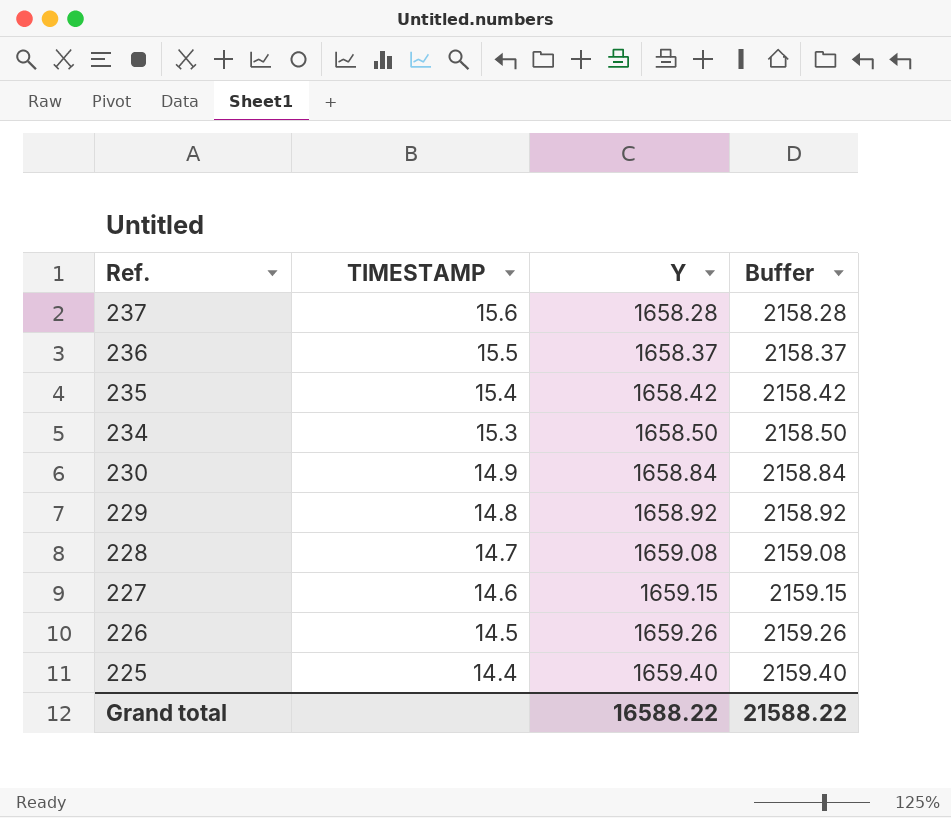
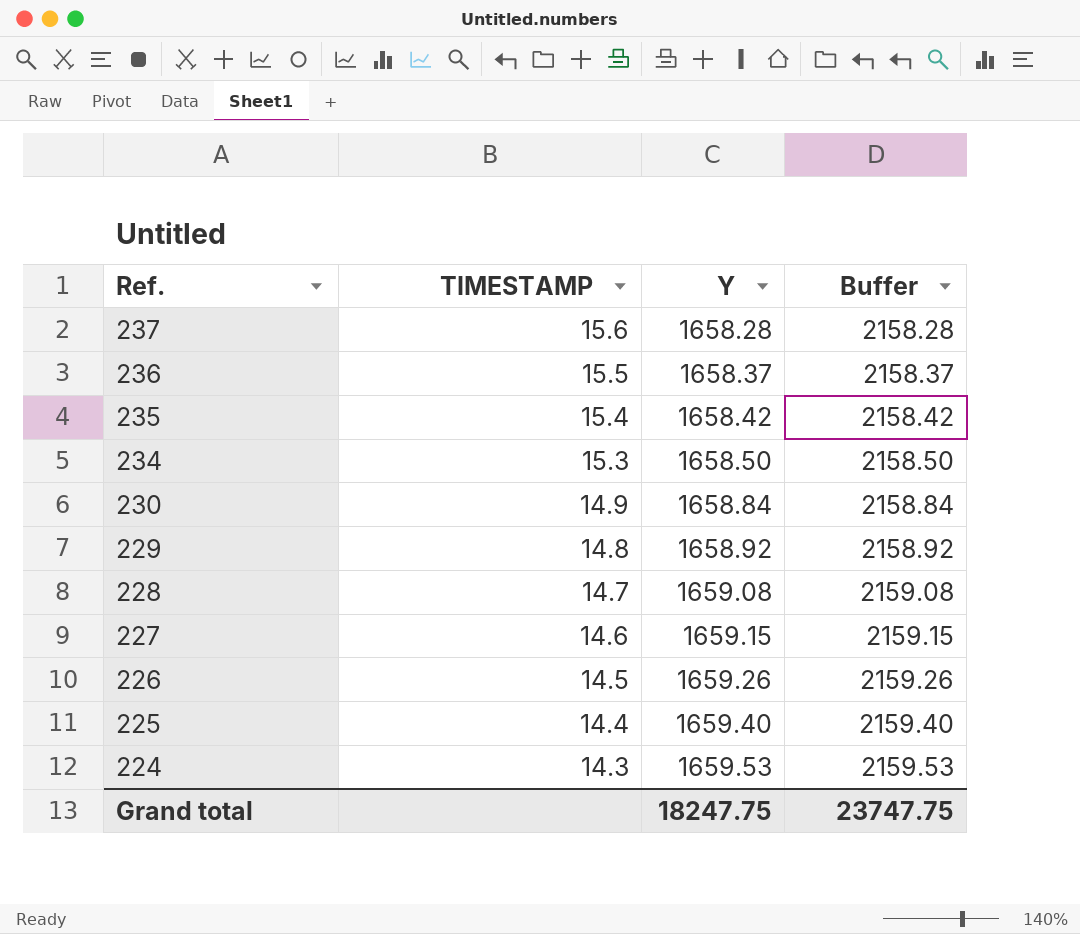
row 224: none -> 14.3 | 1659.53 | 2159.53
Grand total | Y: 16588.22 -> 18247.75
Grand total | Buffer: 21588.22 -> 23747.75

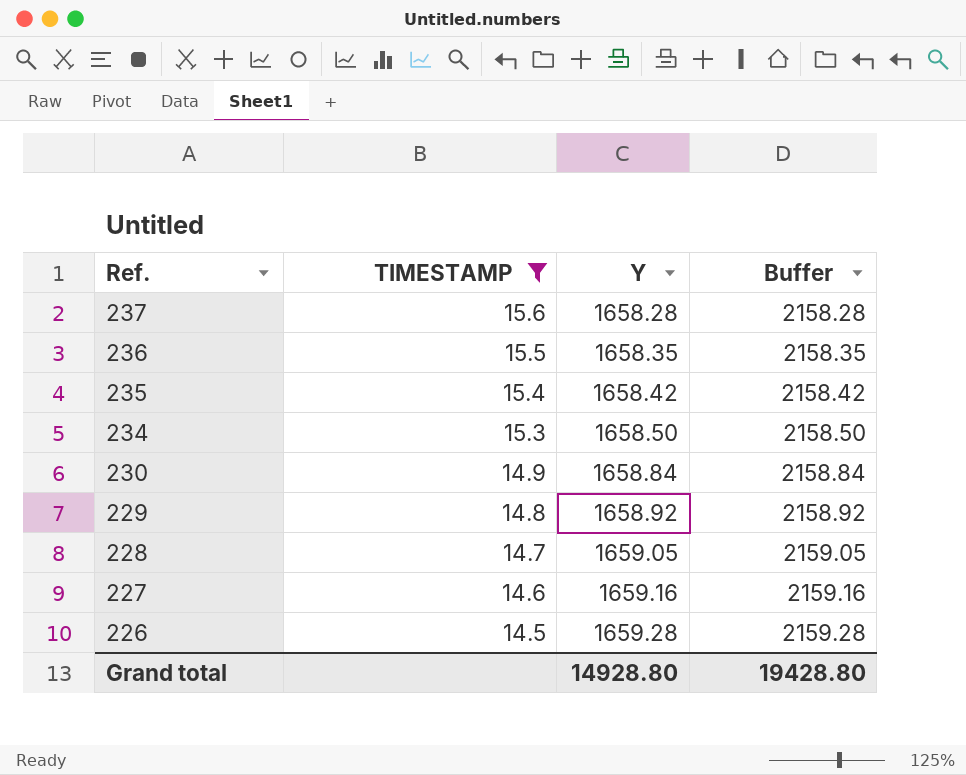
filter: none -> TIMESTAMP >= 14.5
236 | Y: 1658.37 -> 1658.35
236 | Buffer: 2158.37 -> 2158.35
228 | Y: 1659.08 -> 1659.05
228 | Buffer: 2159.08 -> 2159.05
227 | Y: 1659.15 -> 1659.16
227 | Buffer: 2159.15 -> 2159.16
226 | Y: 1659.26 -> 1659.28
226 | Buffer: 2159.26 -> 2159.28
Grand total | Y: 18247.75 -> 14928.80
Grand total | Buffer: 23747.75 -> 19428.80

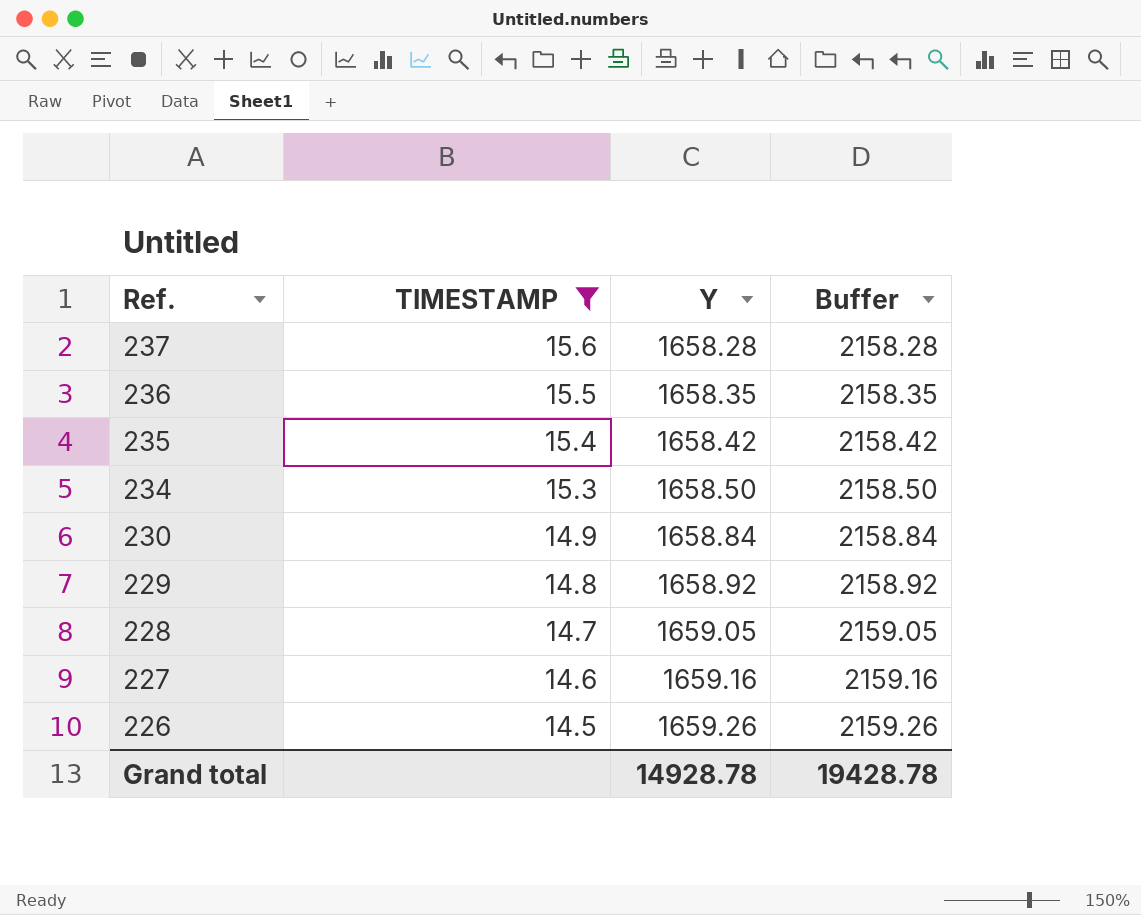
226 | Y: 1659.28 -> 1659.26
226 | Buffer: 2159.28 -> 2159.26
Grand total | Y: 14928.80 -> 14928.78
Grand total | Buffer: 19428.80 -> 19428.78

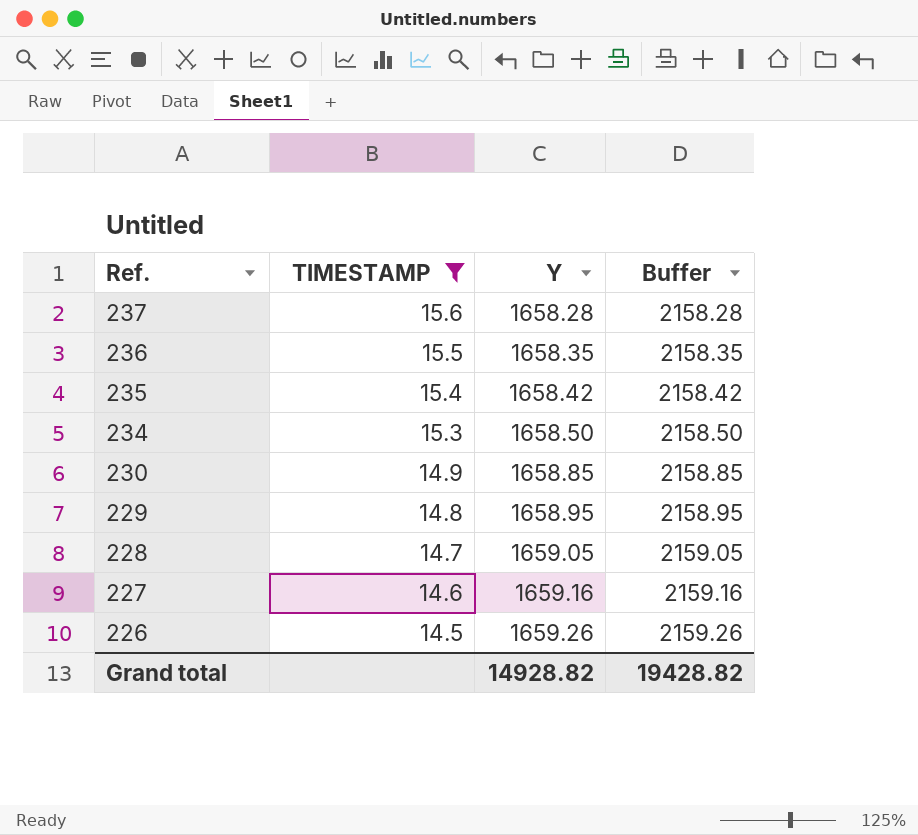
230 | Y: 1658.84 -> 1658.85
230 | Buffer: 2158.84 -> 2158.85
229 | Y: 1658.92 -> 1658.95
229 | Buffer: 2158.92 -> 2158.95
Grand total | Y: 14928.78 -> 14928.82
Grand total | Buffer: 19428.78 -> 19428.82

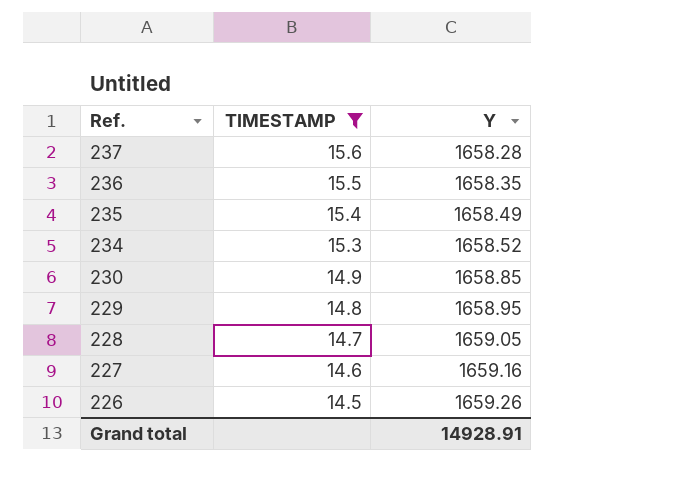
column Buffer | formula: [Y] + 500 -> none
235 | Y: 1658.42 -> 1658.49
234 | Y: 1658.50 -> 1658.52
Grand total | Y: 14928.82 -> 14928.91

